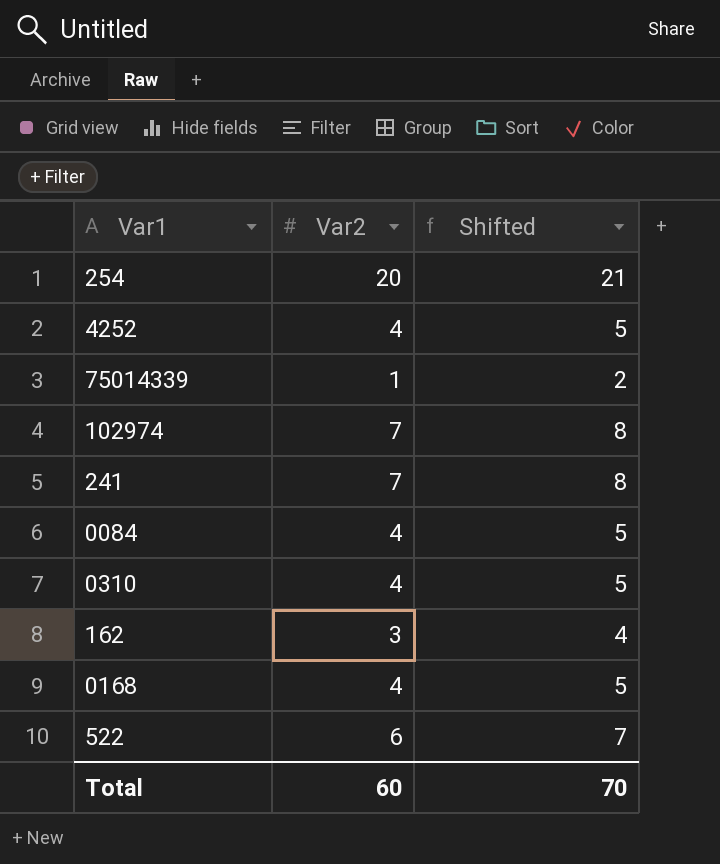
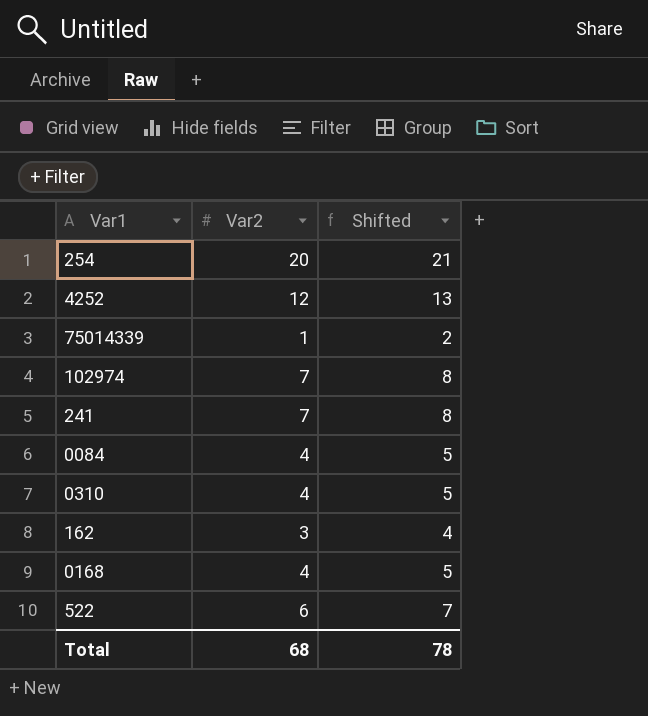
4252 | Var2: 4 -> 12
4252 | Shifted: 5 -> 13
Total | Var2: 60 -> 68
Total | Shifted: 70 -> 78

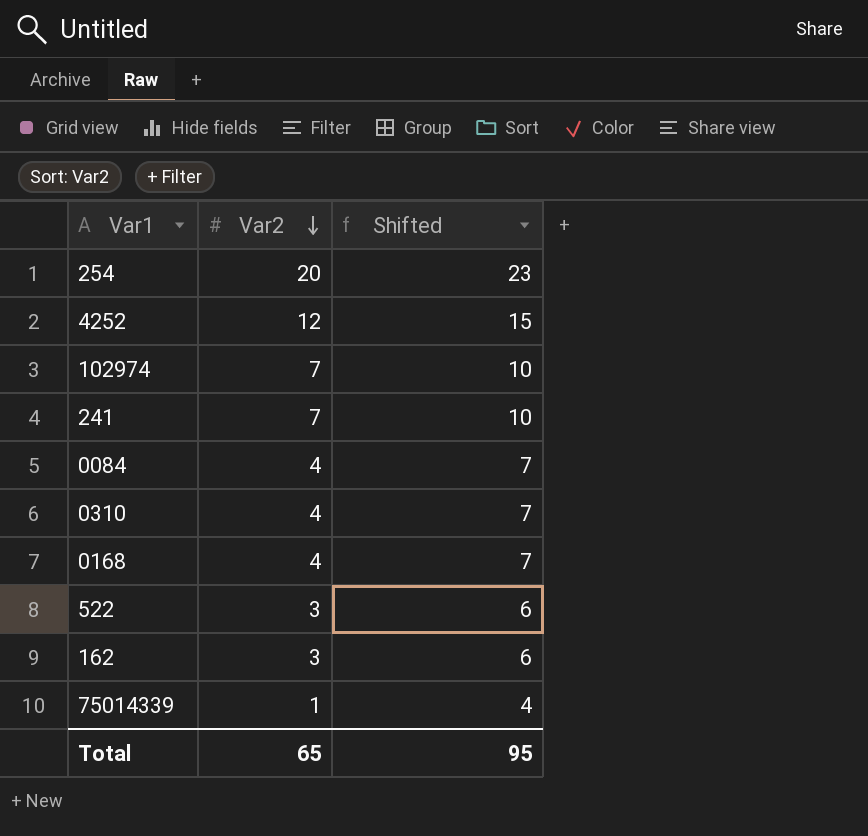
row order: none -> Var2 descending
column Shifted | formula: [Var2] + 1 -> [Var2] + 3
522 | Var2: 6 -> 3
Total | Var2: 68 -> 65
Total | Shifted: 78 -> 95

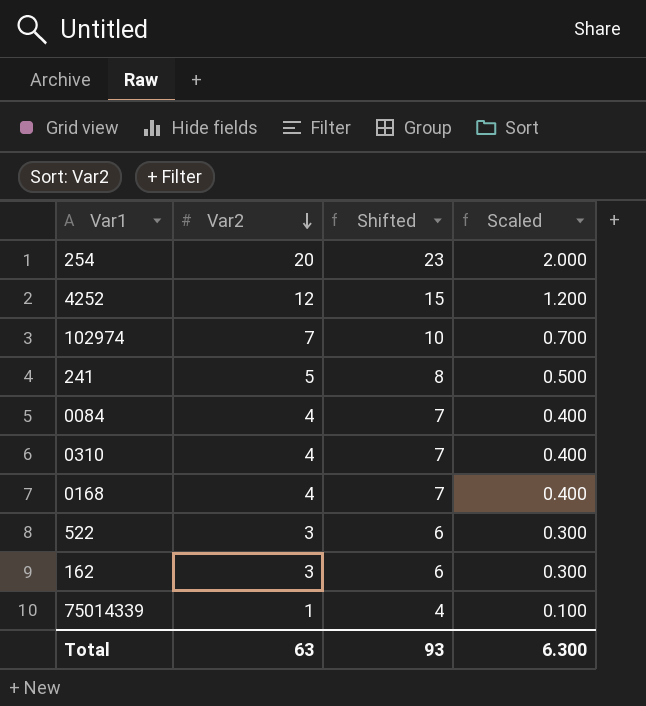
column Scaled | formula: none -> [Var2] * 0.1
241 | Var2: 7 -> 5
241 | Shifted: 10 -> 8
Total | Var2: 65 -> 63
Total | Shifted: 95 -> 93

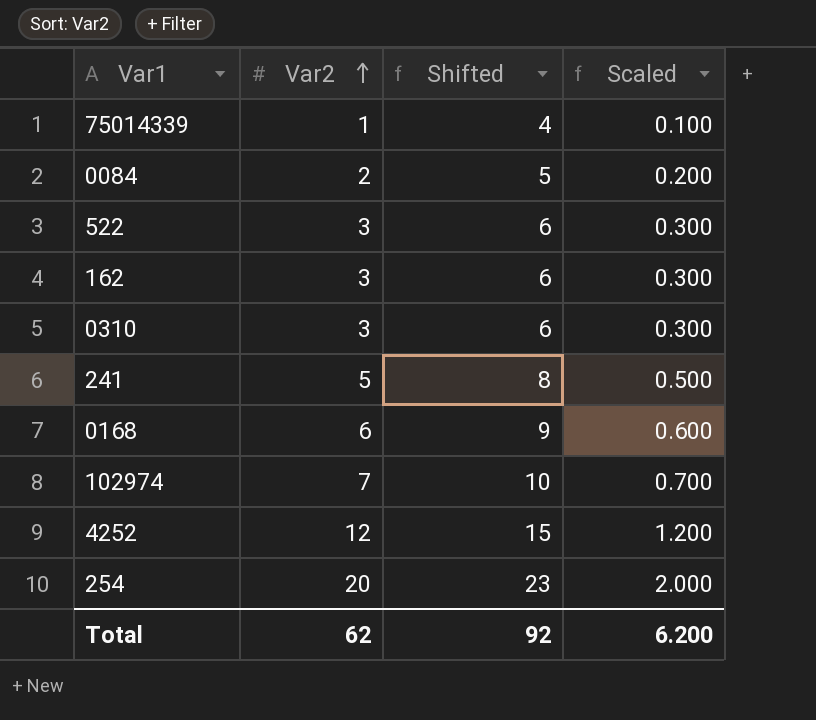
row order: Var2 descending -> Var2 ascending
0084 | Var2: 4 -> 2
0084 | Shifted: 7 -> 5
0084 | Scaled: 0.400 -> 0.200
0310 | Var2: 4 -> 3
0310 | Shifted: 7 -> 6
0310 | Scaled: 0.400 -> 0.300
0168 | Var2: 4 -> 6
0168 | Shifted: 7 -> 9
0168 | Scaled: 0.400 -> 0.600
Total | Var2: 63 -> 62
Total | Shifted: 93 -> 92
Total | Scaled: 6.300 -> 6.200

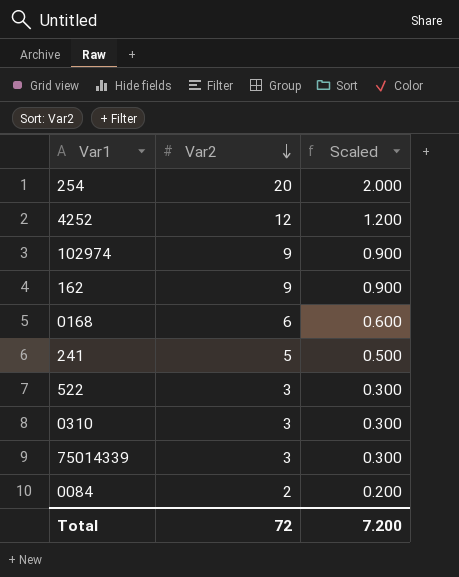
row order: Var2 ascending -> Var2 descending
column Shifted | formula: [Var2] + 3 -> none
102974 | Var2: 7 -> 9
102974 | Scaled: 0.700 -> 0.900
162 | Var2: 3 -> 9
162 | Scaled: 0.300 -> 0.900
75014339 | Var2: 1 -> 3
75014339 | Scaled: 0.100 -> 0.300
Total | Var2: 62 -> 72
Total | Scaled: 6.200 -> 7.200

